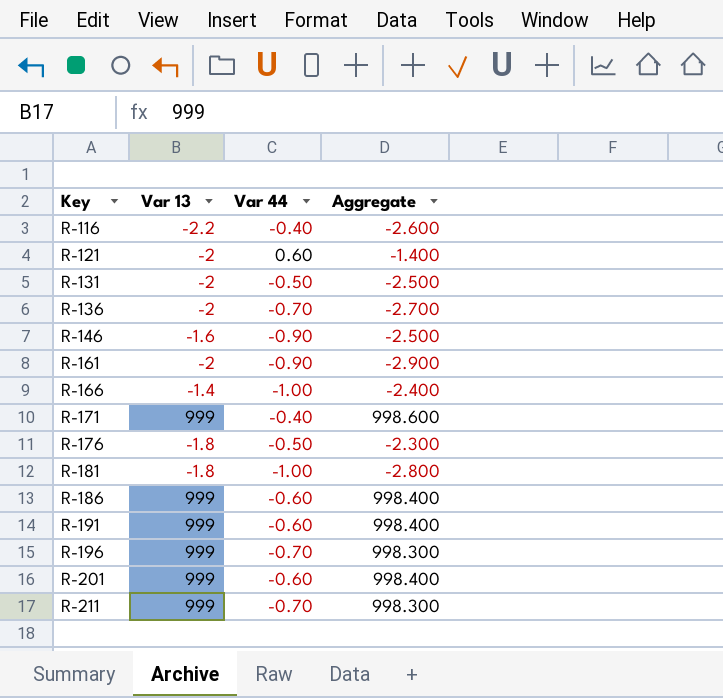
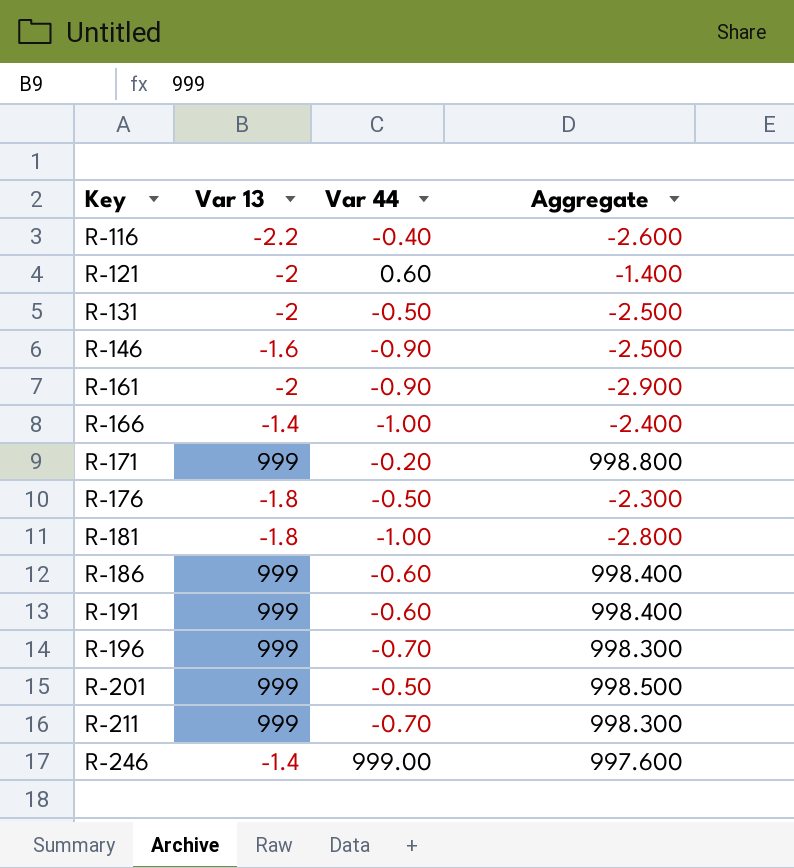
row R-136: -2 | -0.70 | -2.700 -> none
R-171 | Var 44: -0.40 -> -0.20
R-171 | Aggregate: 998.600 -> 998.800
R-201 | Var 44: -0.60 -> -0.50
R-201 | Aggregate: 998.400 -> 998.500
row R-246: none -> -1.4 | 999.00 | 997.600

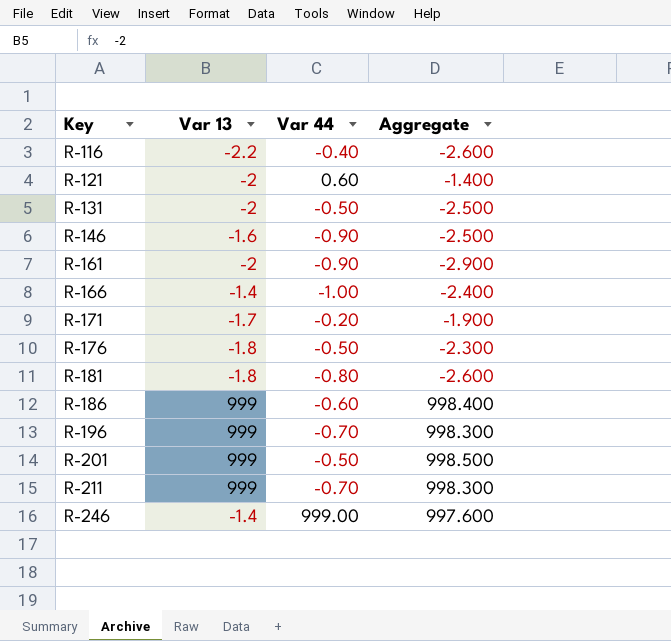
row R-191: 999 | -0.60 | 998.400 -> none
R-171 | Var 13: 999 -> -1.7
R-171 | Aggregate: 998.800 -> -1.900
R-181 | Var 44: -1.00 -> -0.80
R-181 | Aggregate: -2.800 -> -2.600

